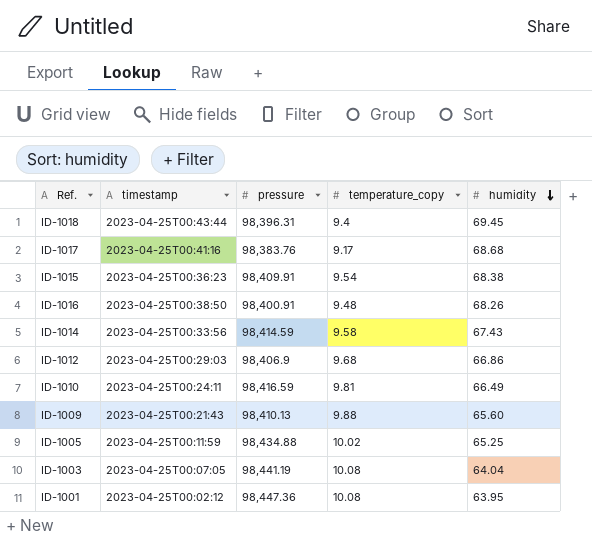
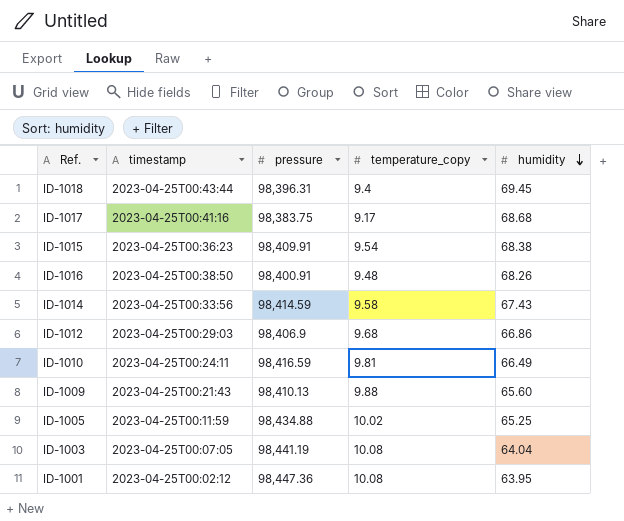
ID-1017 | pressure: 98,383.76 -> 98,383.75

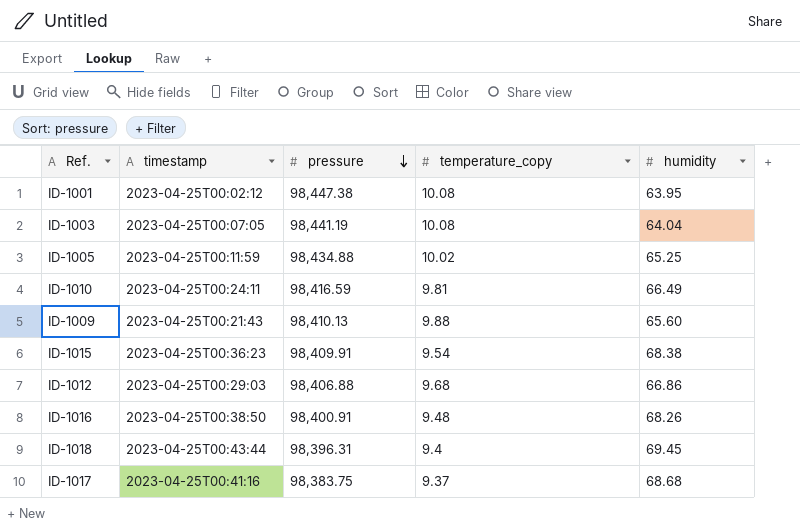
row order: humidity descending -> pressure descending
row ID-1014: 2023-04-25T00:33:56 | 98,414.59 | 9.58 | 67.43 -> none
ID-1001 | pressure: 98,447.36 -> 98,447.38
ID-1012 | pressure: 98,406.9 -> 98,406.88
ID-1017 | temperature_copy: 9.17 -> 9.37

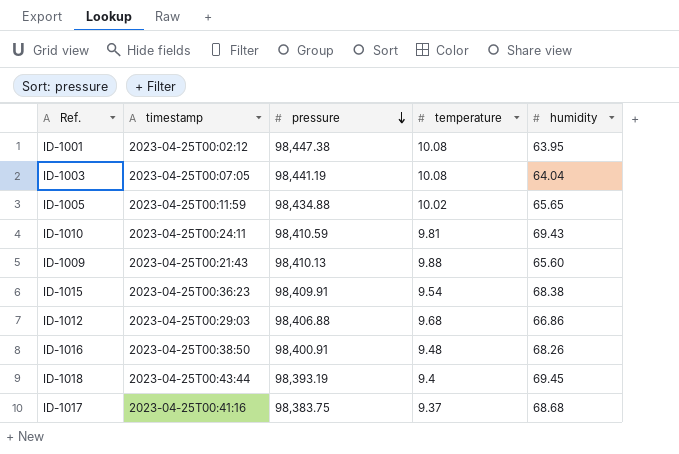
column name: temperature_copy -> temperature
ID-1005 | humidity: 65.25 -> 65.65
ID-1010 | pressure: 98,416.59 -> 98,410.59
ID-1010 | humidity: 66.49 -> 69.43
ID-1018 | pressure: 98,396.31 -> 98,393.19

